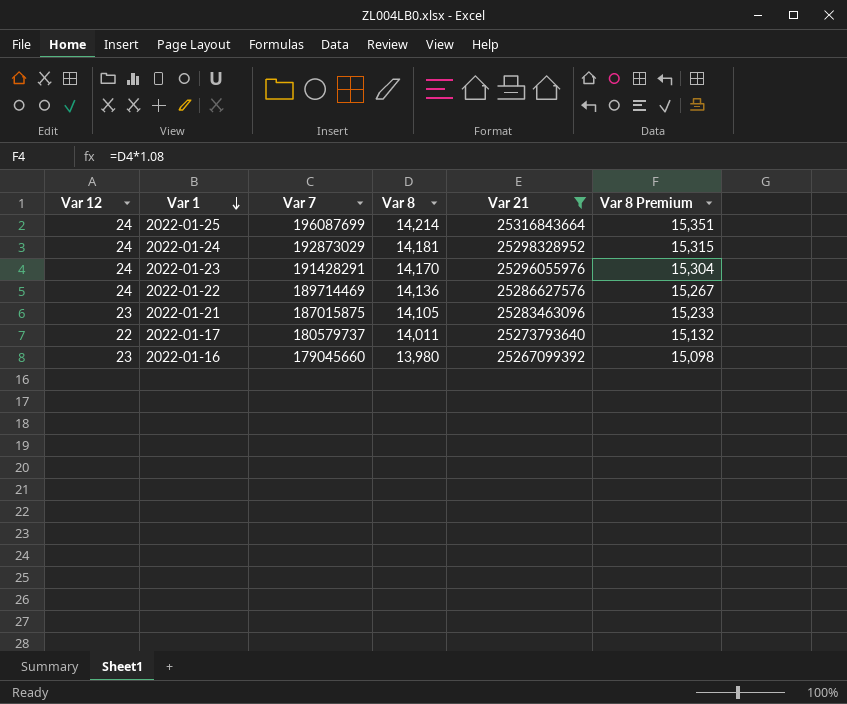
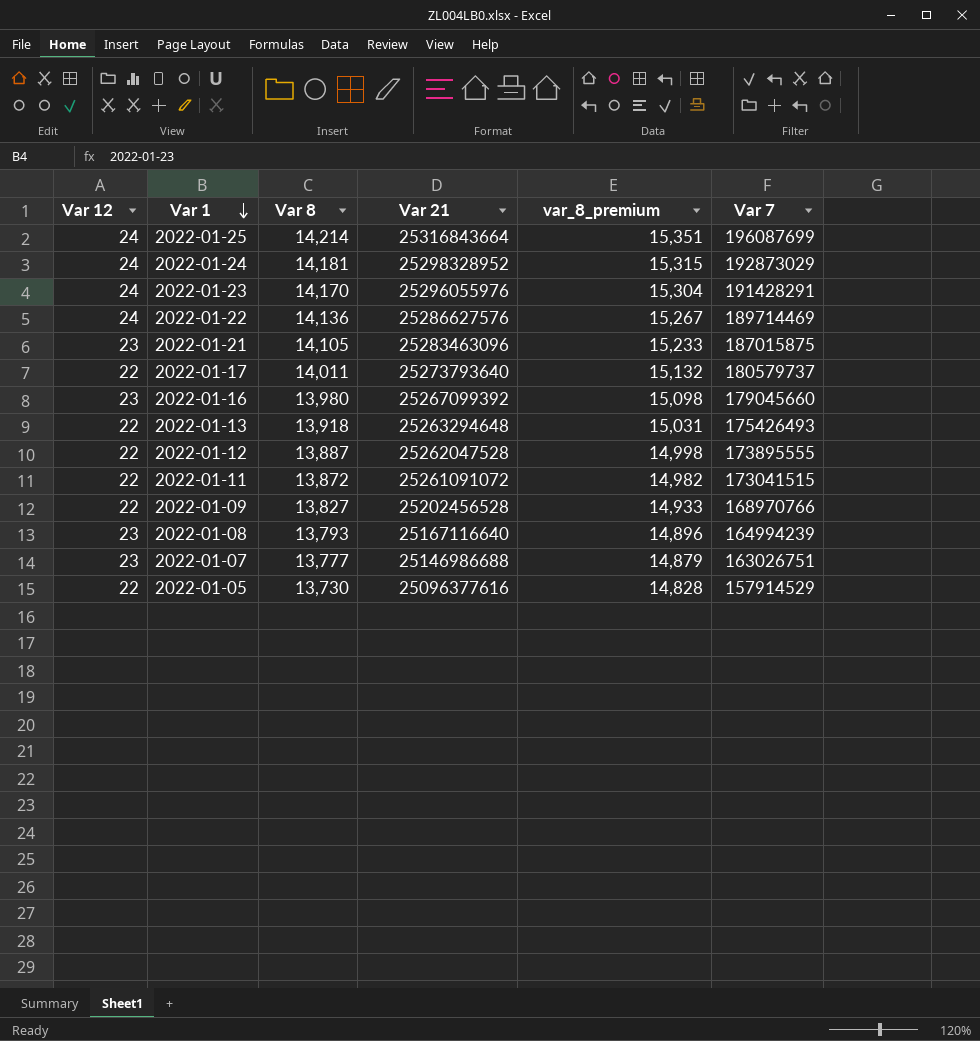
filter: Var 21 >= 25267099392 -> none
column name: Var 8 Premium -> var_8_premium
column Var 7 | position: 3 -> 6

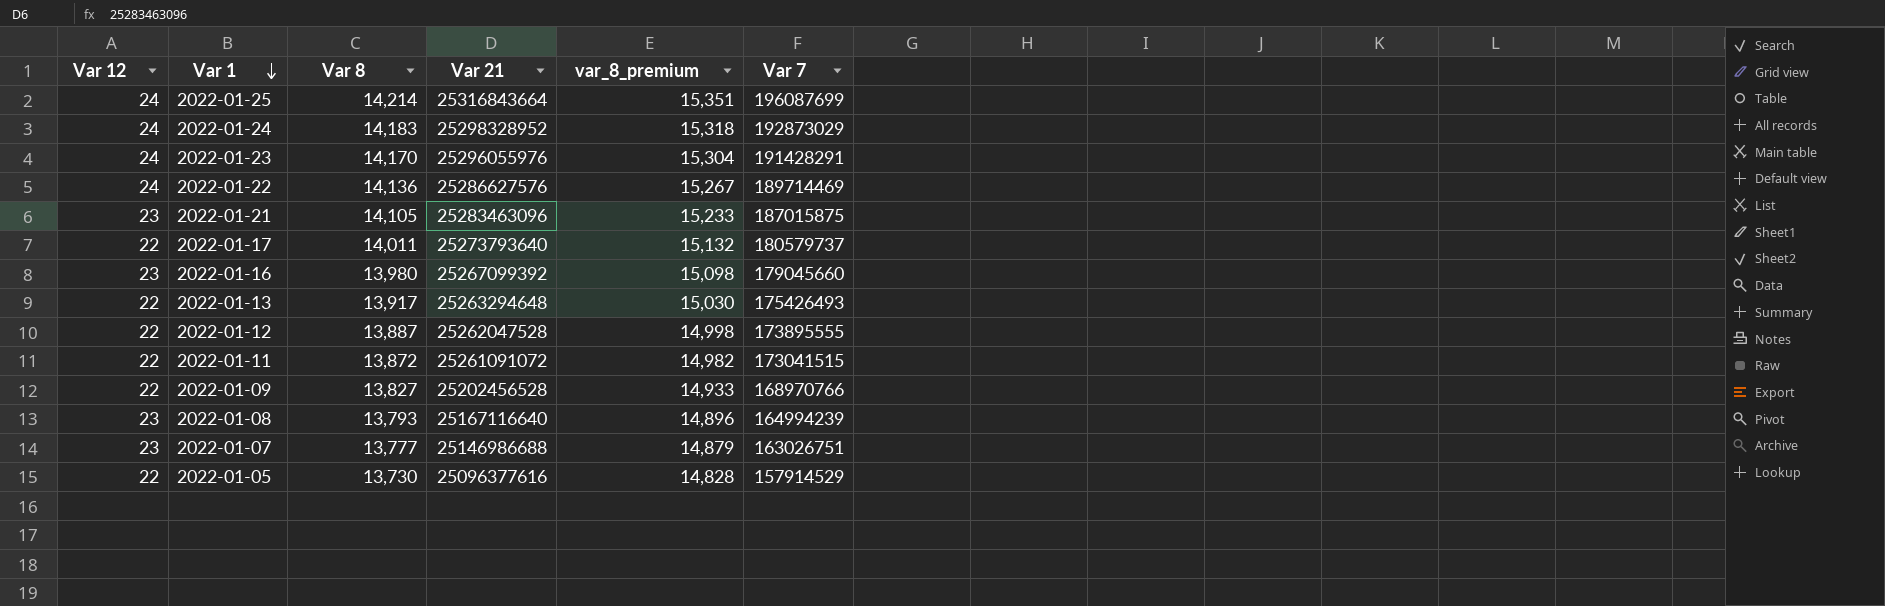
2022-01-24 | Var 8: 14,181 -> 14,183
2022-01-24 | var_8_premium: 15,315 -> 15,318
2022-01-13 | Var 8: 13,918 -> 13,917
2022-01-13 | var_8_premium: 15,031 -> 15,030

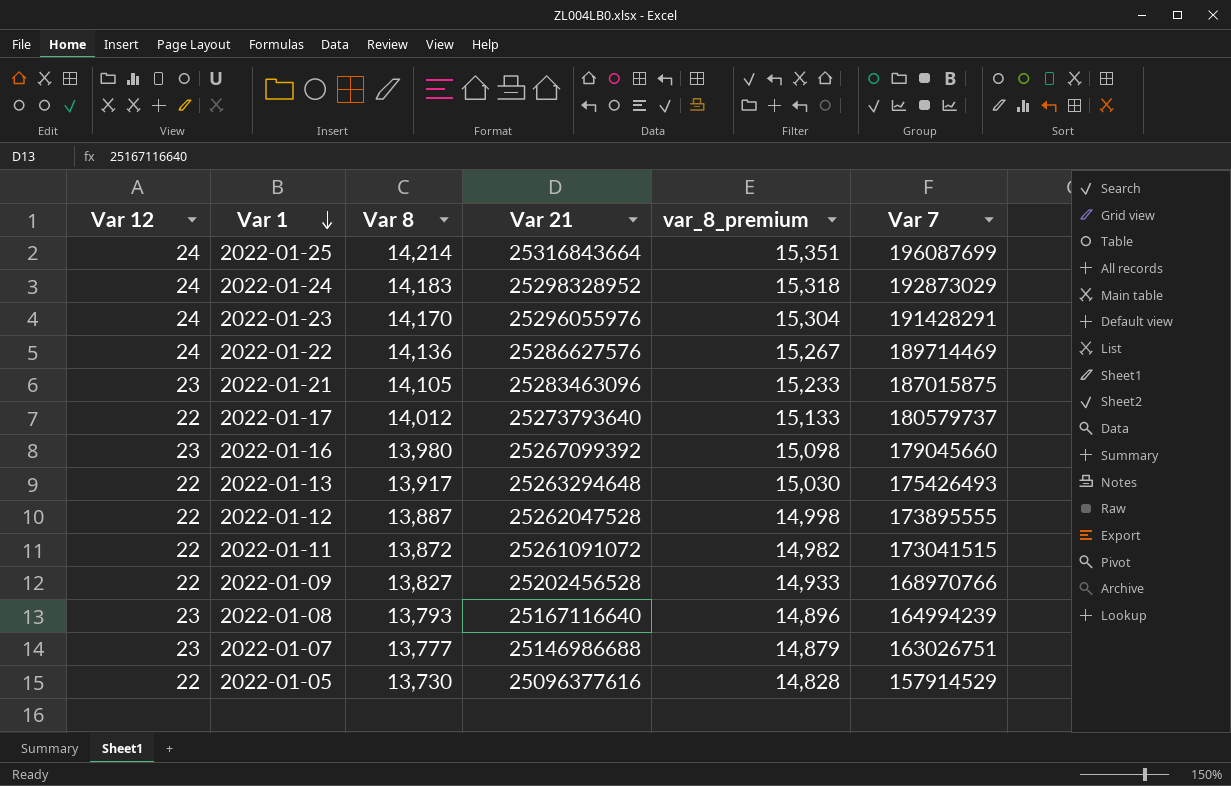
2022-01-17 | Var 8: 14,011 -> 14,012
2022-01-17 | var_8_premium: 15,132 -> 15,133

